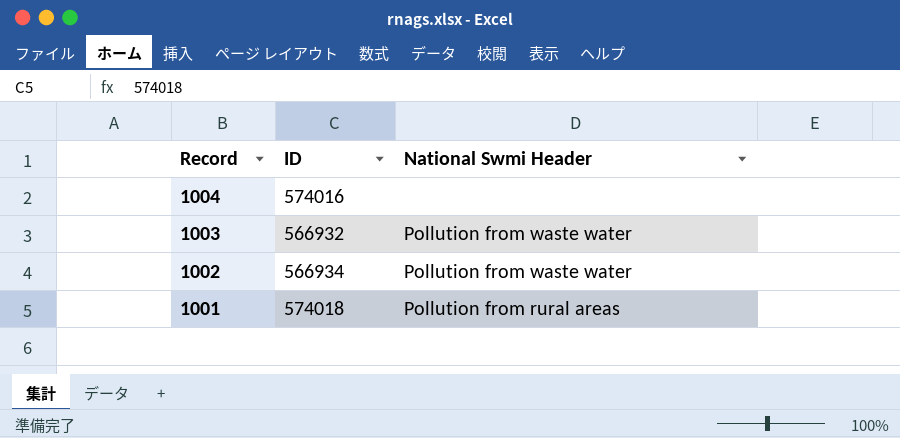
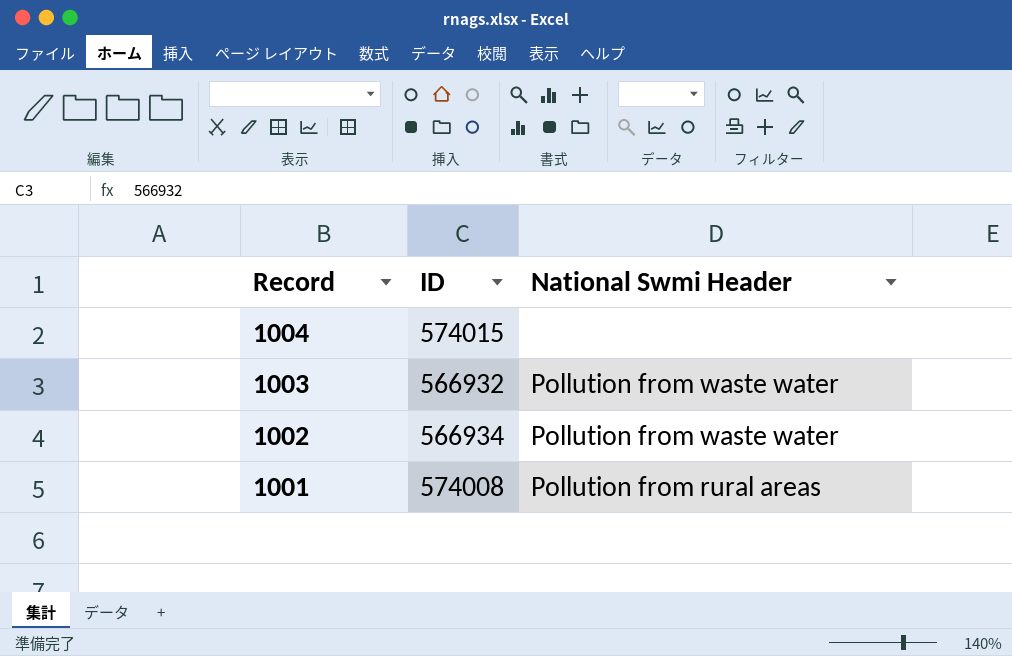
1004 | ID: 574016 -> 574015
1001 | ID: 574018 -> 574008

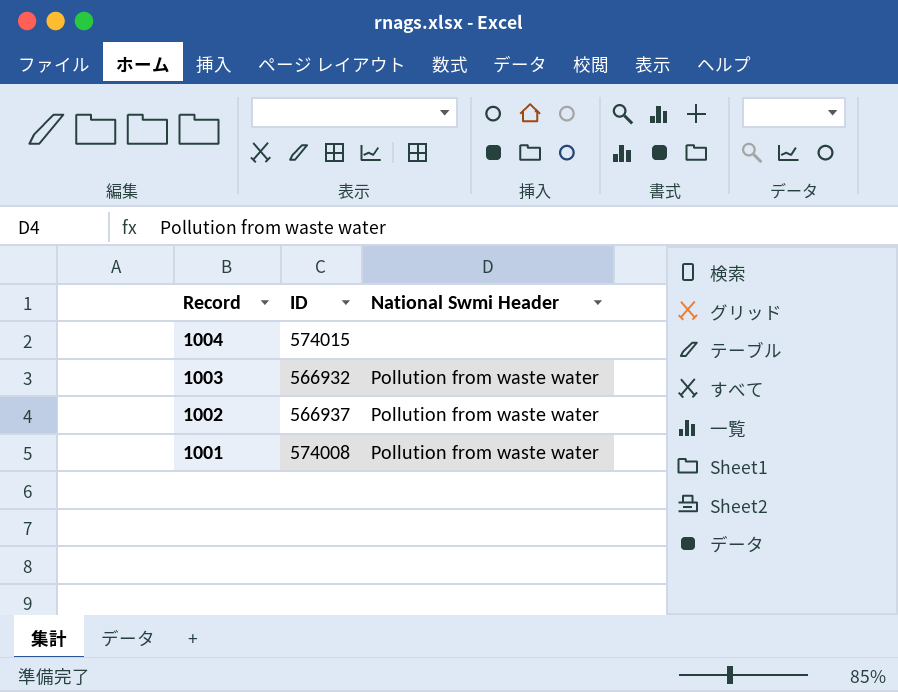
1002 | ID: 566934 -> 566937
1001 | National Swmi Header: Pollution from rural areas -> Pollution from waste water

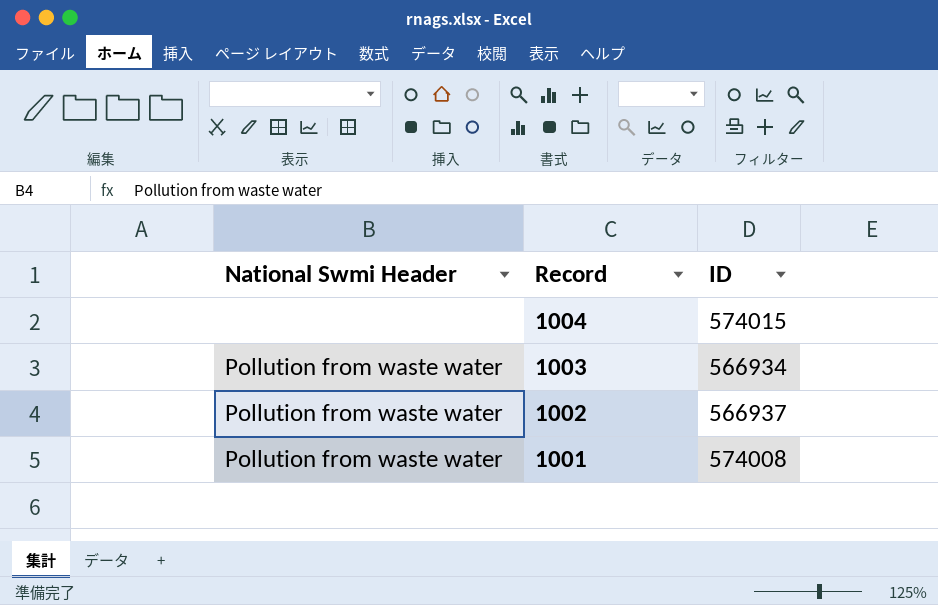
column National Swmi Header | position: 3 -> 1
1003 | ID: 566932 -> 566934

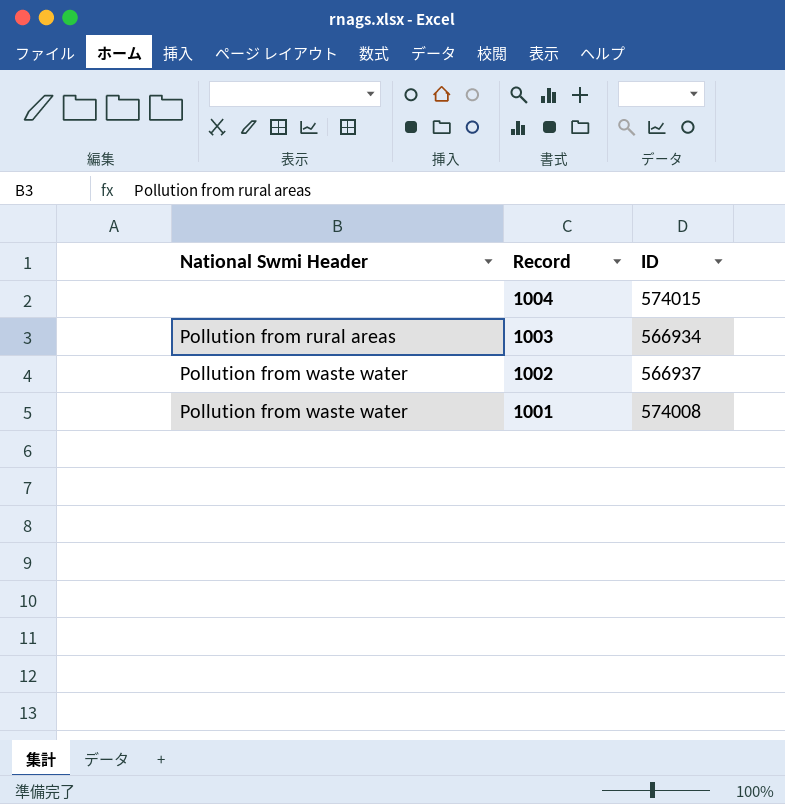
1003 | National Swmi Header: Pollution from waste water -> Pollution from rural areas

